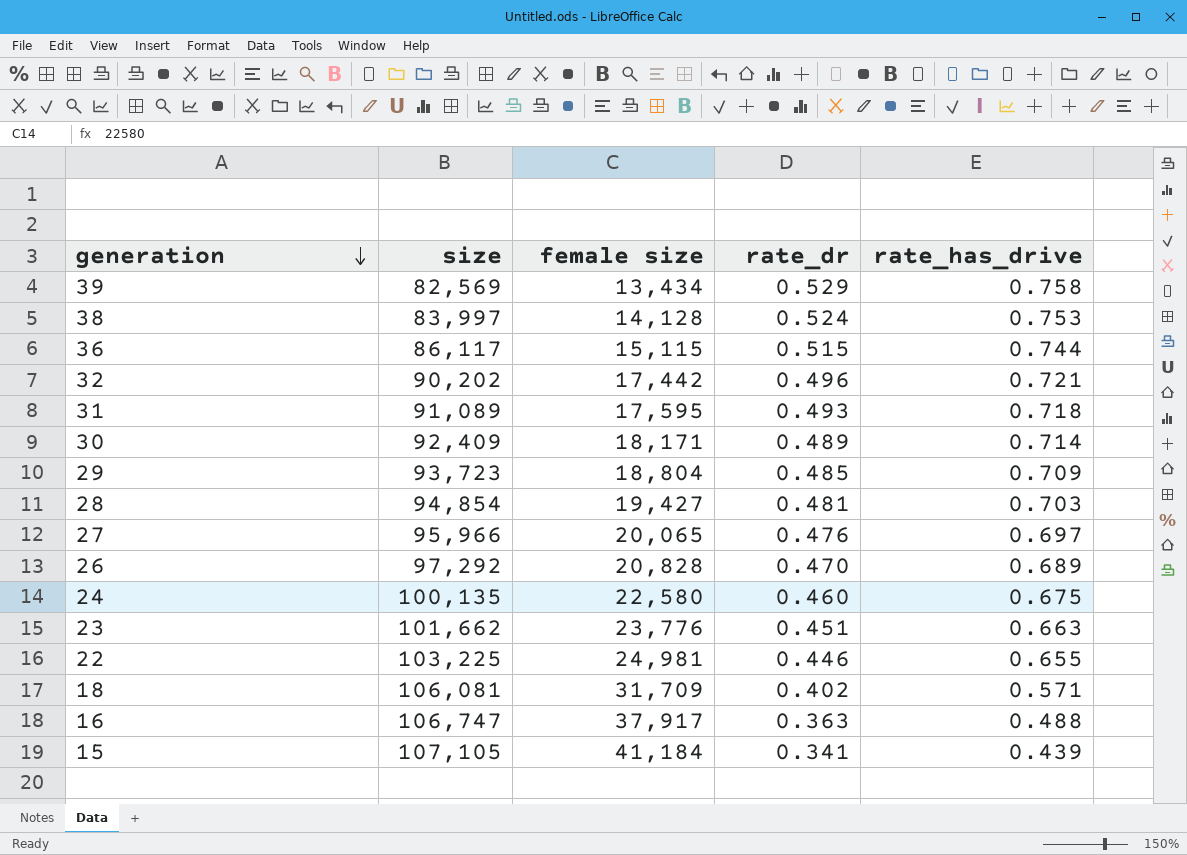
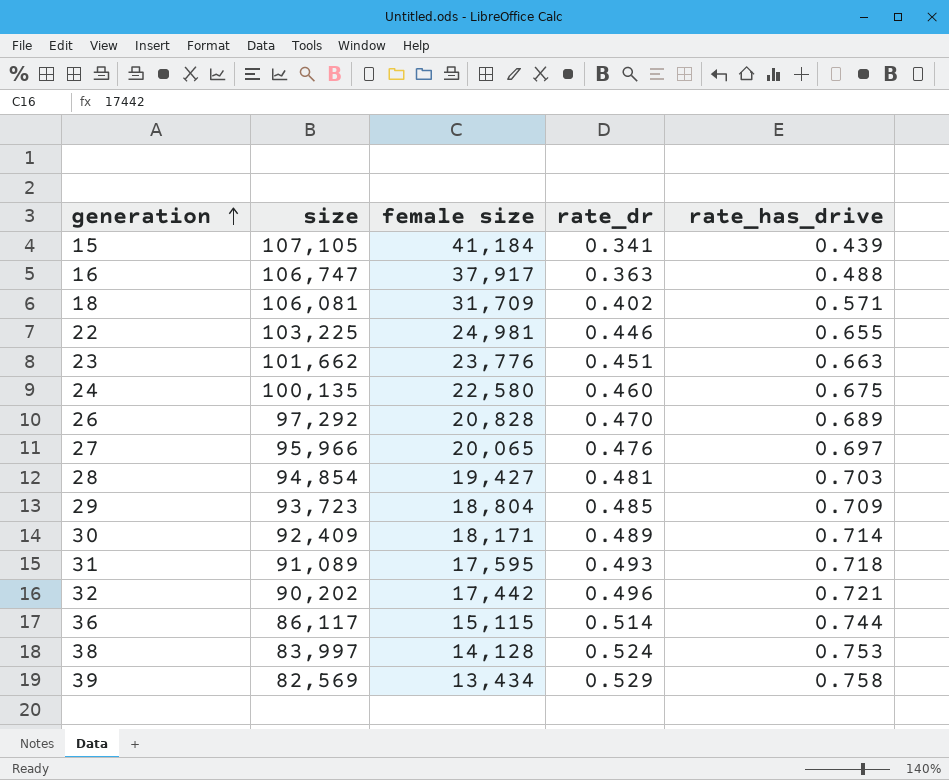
row order: generation descending -> generation ascending
36 | rate_dr: 0.515 -> 0.514

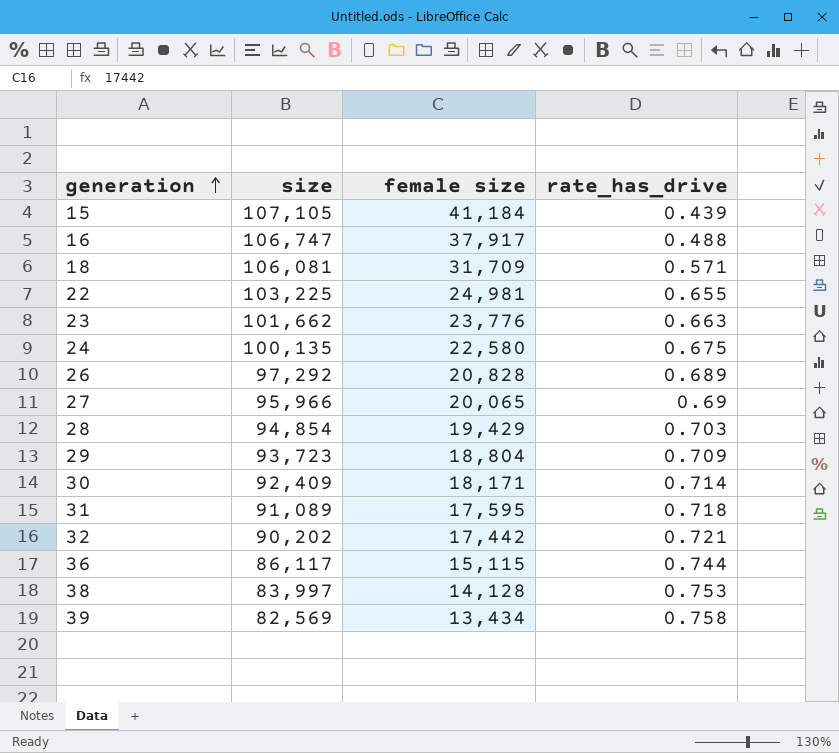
column rate_dr | position: 4 -> none
27 | rate_has_drive: 0.697 -> 0.69
28 | female size: 19,427 -> 19,429

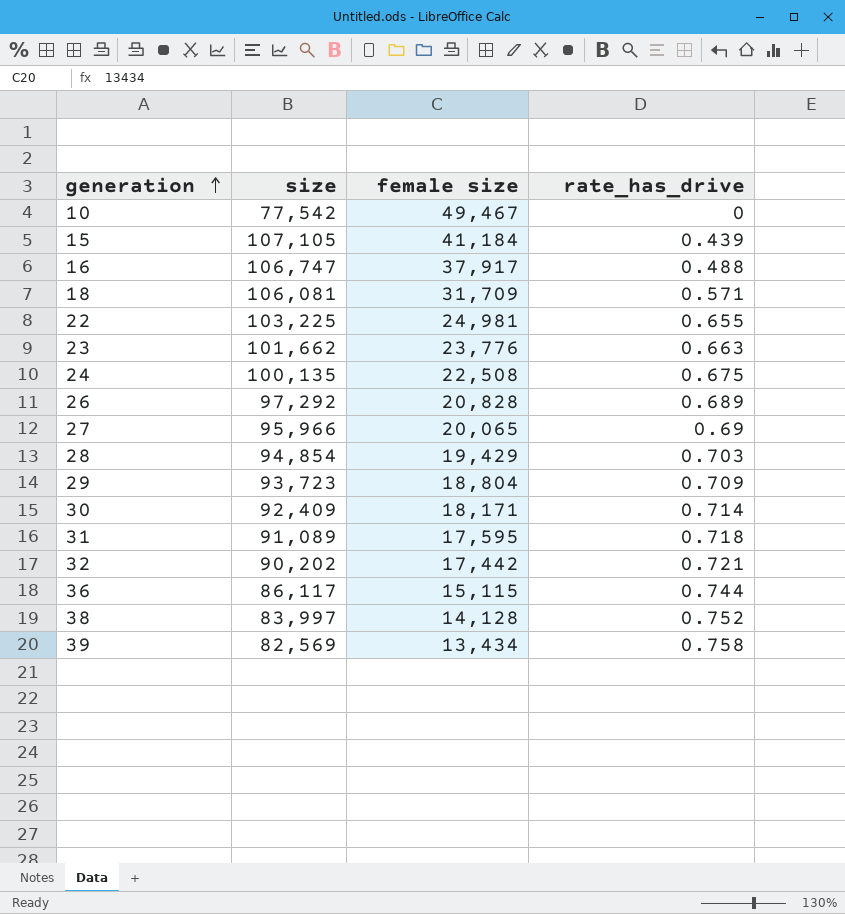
row 10: none -> 77,542 | 49,467 | 0
24 | female size: 22,580 -> 22,508
38 | rate_has_drive: 0.753 -> 0.752

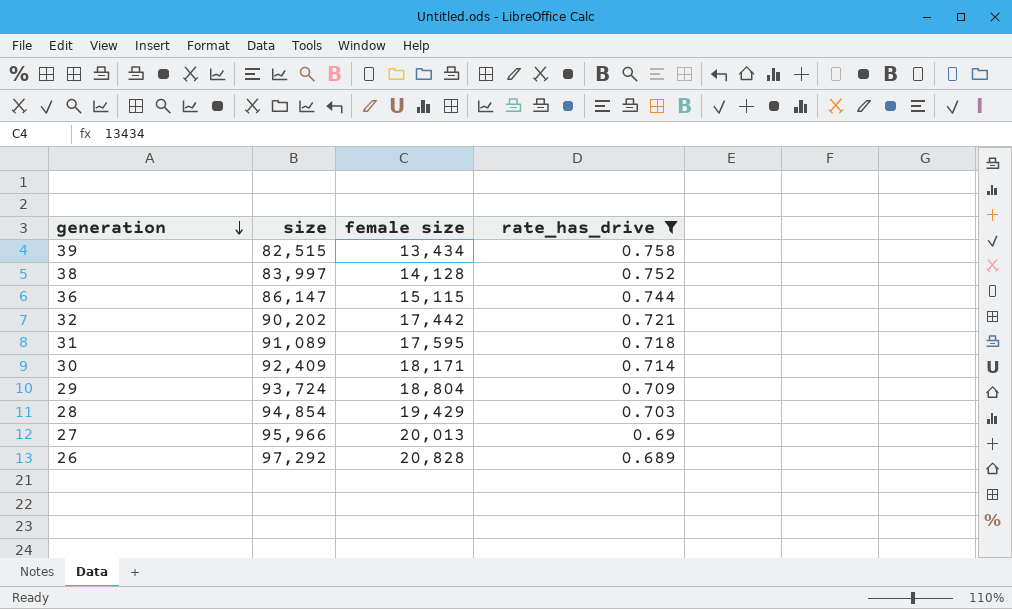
filter: none -> rate_has_drive >= 0.689
row order: generation ascending -> generation descending
39 | size: 82,569 -> 82,515
36 | size: 86,117 -> 86,147
29 | size: 93,723 -> 93,724
27 | female size: 20,065 -> 20,013

